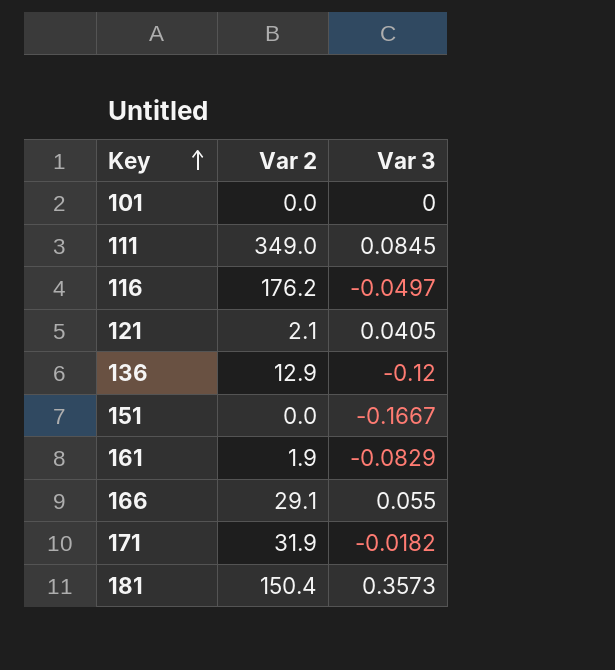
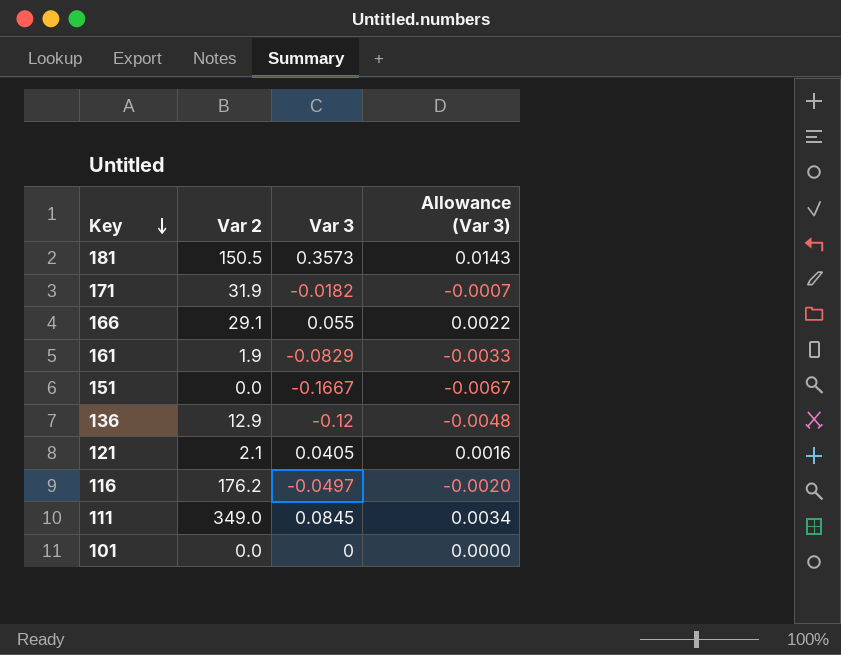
row order: Key ascending -> Key descending
column Allowance (Var 3) | formula: none -> [Var 3] * 0.04
181 | Var 2: 150.4 -> 150.5

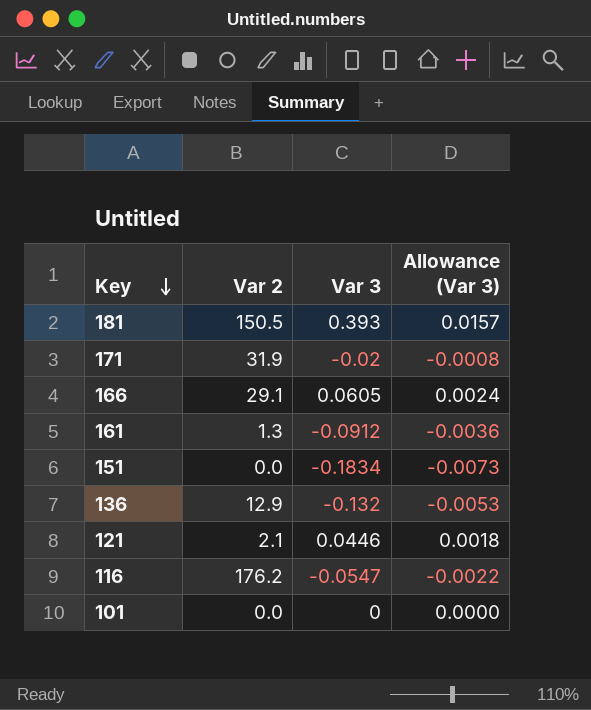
row 111: 349.0 | 0.0845 | 0.0034 -> none
181 | Var 3: 0.3573 -> 0.393
181 | Allowance (Var 3): 0.0143 -> 0.0157
171 | Var 3: -0.0182 -> -0.02
171 | Allowance (Var 3): -0.0007 -> -0.0008
166 | Var 3: 0.055 -> 0.0605
166 | Allowance (Var 3): 0.0022 -> 0.0024
161 | Var 2: 1.9 -> 1.3
161 | Var 3: -0.0829 -> -0.0912
161 | Allowance (Var 3): -0.0033 -> -0.0036
151 | Var 3: -0.1667 -> -0.1834
151 | Allowance (Var 3): -0.0067 -> -0.0073
136 | Var 3: -0.12 -> -0.132
136 | Allowance (Var 3): -0.0048 -> -0.0053
121 | Var 3: 0.0405 -> 0.0446
121 | Allowance (Var 3): 0.0016 -> 0.0018
116 | Var 3: -0.0497 -> -0.0547
116 | Allowance (Var 3): -0.0020 -> -0.0022

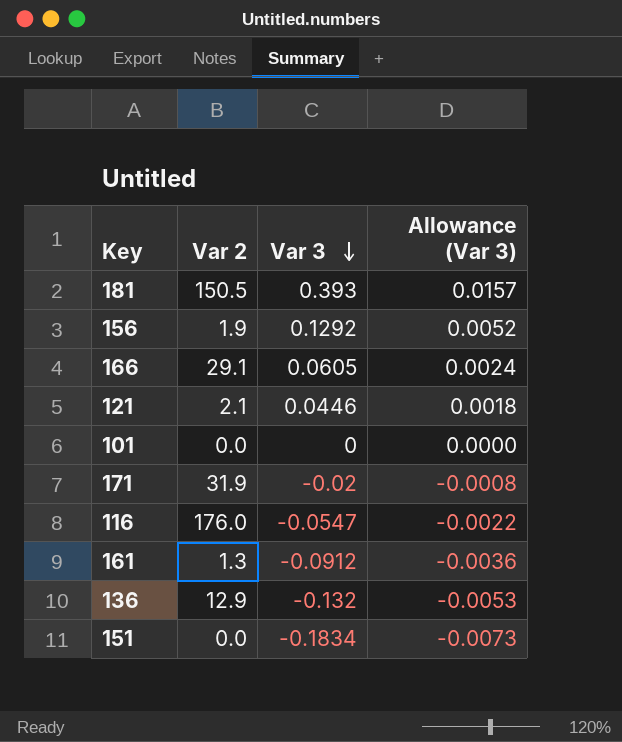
row order: Key descending -> Var 3 descending
row 156: none -> 1.9 | 0.1292 | 0.0052
116 | Var 2: 176.2 -> 176.0

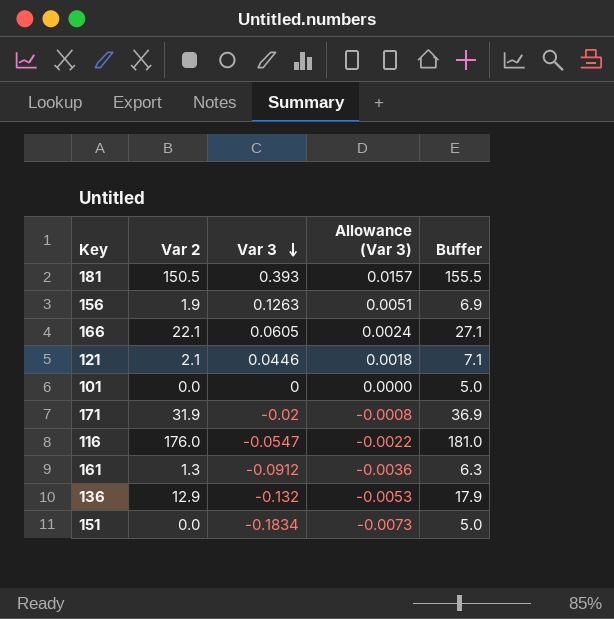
column Buffer | formula: none -> [Var 2] + 5
156 | Var 3: 0.1292 -> 0.1263
156 | Allowance (Var 3): 0.0052 -> 0.0051
166 | Var 2: 29.1 -> 22.1

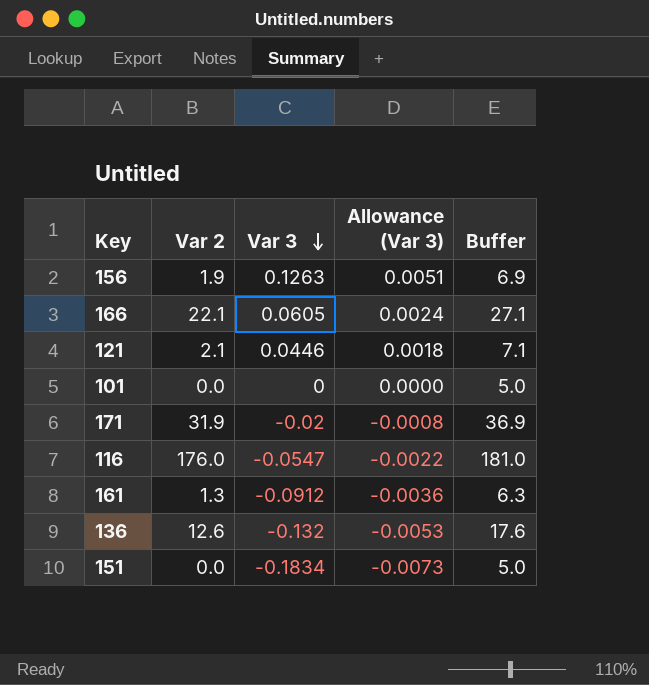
row 181: 150.5 | 0.393 | 0.0157 | 155.5 -> none
136 | Var 2: 12.9 -> 12.6
136 | Buffer: 17.9 -> 17.6

